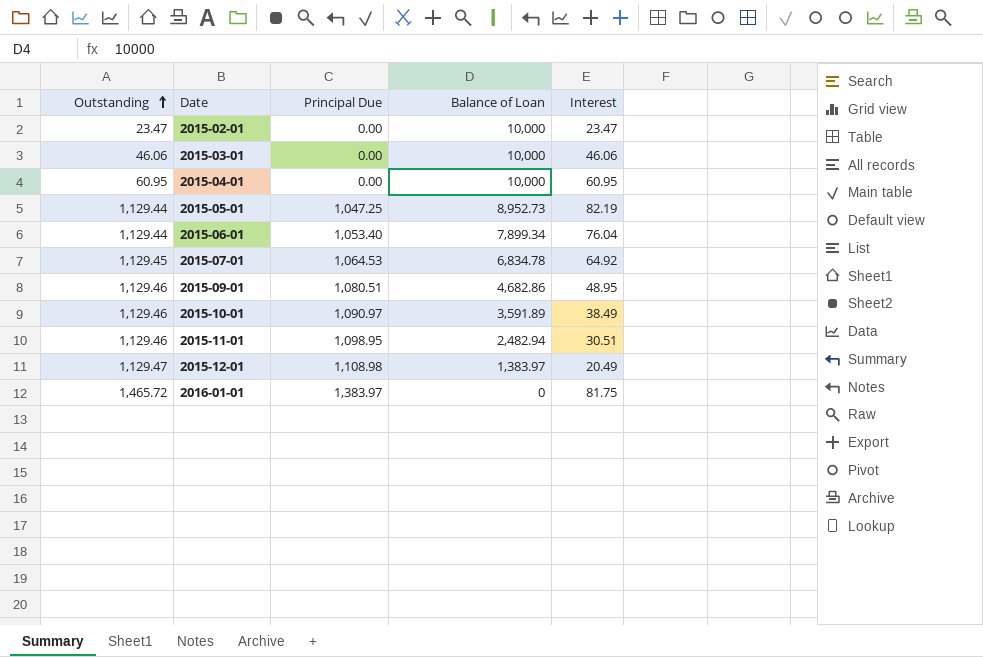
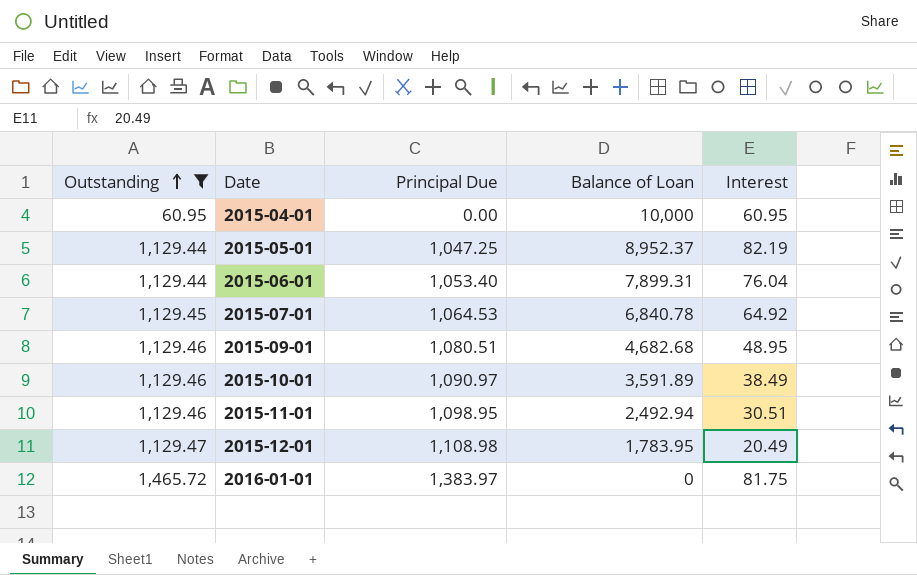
filter: none -> Outstanding >= 60.95
2015-05-01 | Balance of Loan: 8,952.73 -> 8,952.37
2015-06-01 | Balance of Loan: 7,899.34 -> 7,899.31
2015-07-01 | Balance of Loan: 6,834.78 -> 6,840.78
2015-09-01 | Balance of Loan: 4,682.86 -> 4,682.68
2015-11-01 | Balance of Loan: 2,482.94 -> 2,492.94
2015-12-01 | Balance of Loan: 1,383.97 -> 1,783.95

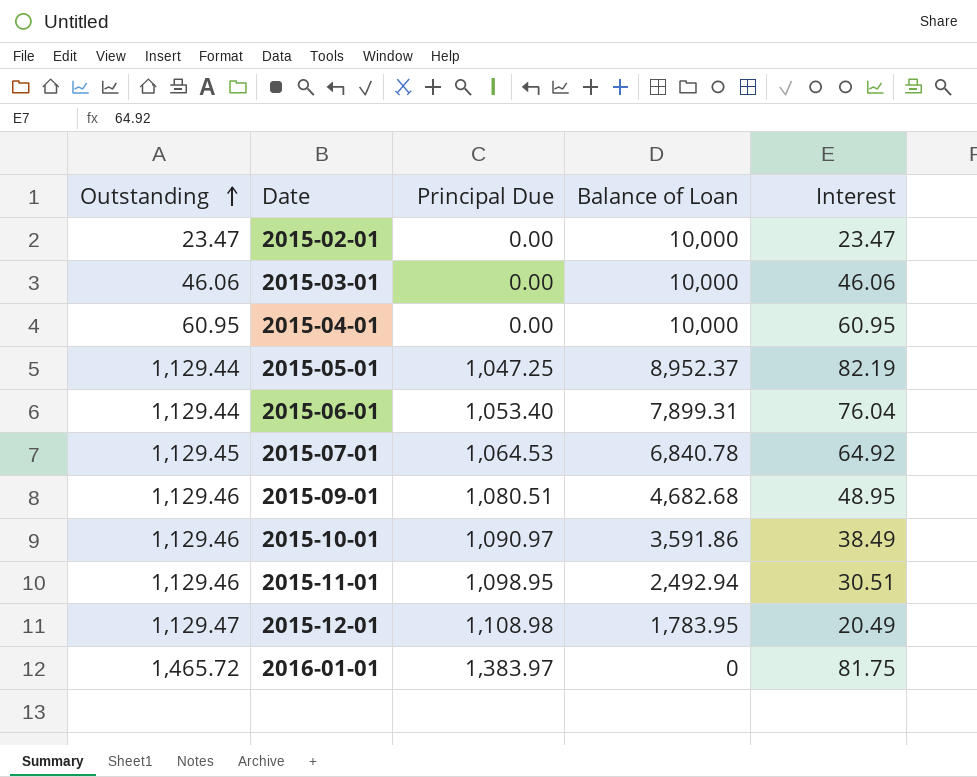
filter: Outstanding >= 60.95 -> none
2015-10-01 | Balance of Loan: 3,591.89 -> 3,591.86

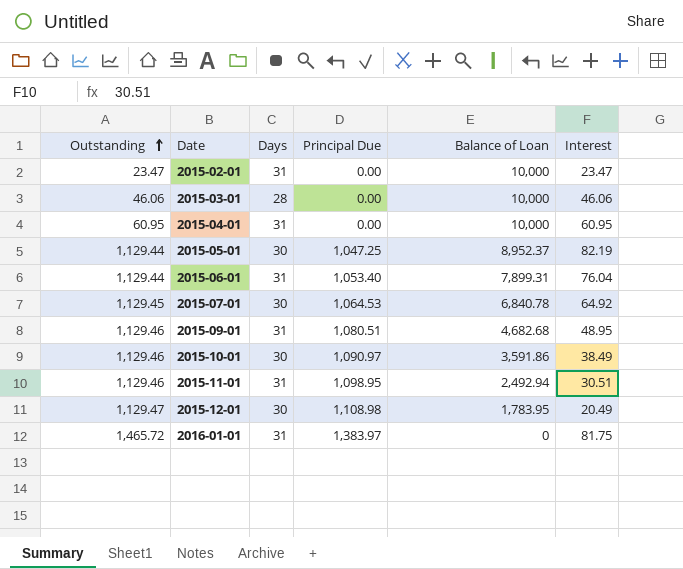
column Days | position: none -> 3

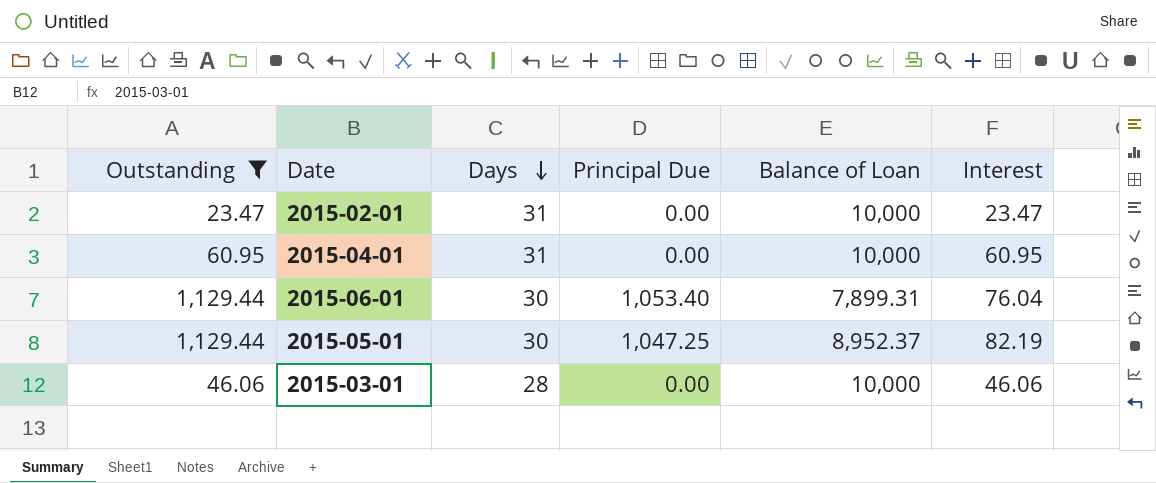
filter: none -> Outstanding <= 1,129.44
row order: Outstanding ascending -> Days descending
2015-06-01 | Days: 31 -> 30

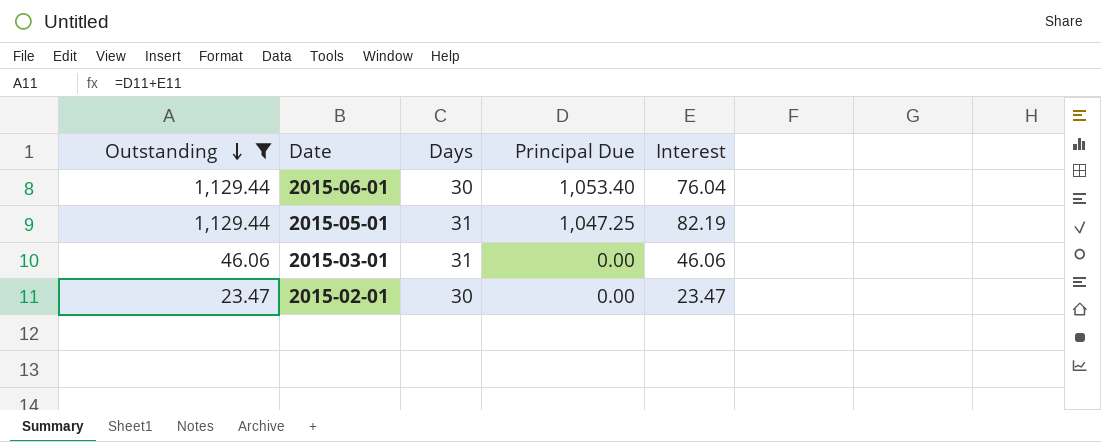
row order: Days descending -> Outstanding descending
column Balance of Loan | position: 5 -> none
row 2015-04-01: 60.95 | 31 | 0.00 | 10,000 | 60.95 -> none
2015-05-01 | Days: 30 -> 31
2015-03-01 | Days: 28 -> 31
2015-02-01 | Days: 31 -> 30

